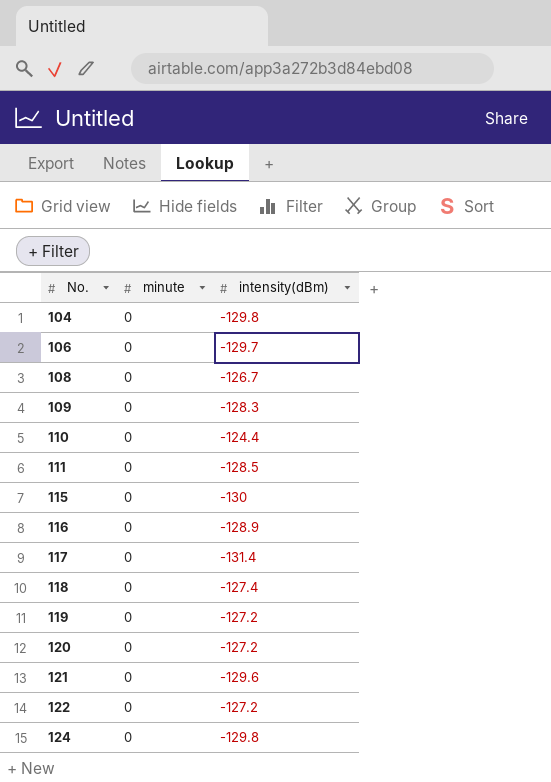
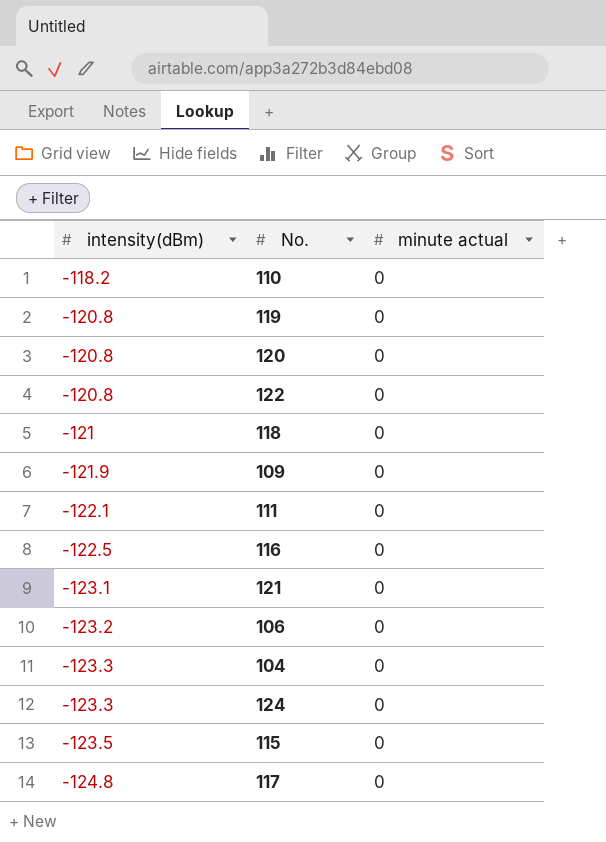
row order: No. ascending -> intensity(dBm) descending
column intensity(dBm) | position: 3 -> 1
column name: minute -> minute actual
row 108: 0 | -126.7 -> none
110 | intensity(dBm): -124.4 -> -118.2
119 | intensity(dBm): -127.2 -> -120.8
120 | intensity(dBm): -127.2 -> -120.8
122 | intensity(dBm): -127.2 -> -120.8
118 | intensity(dBm): -127.4 -> -121
109 | intensity(dBm): -128.3 -> -121.9
111 | intensity(dBm): -128.5 -> -122.1
116 | intensity(dBm): -128.9 -> -122.5
121 | intensity(dBm): -129.6 -> -123.1
106 | intensity(dBm): -129.7 -> -123.2
104 | intensity(dBm): -129.8 -> -123.3
124 | intensity(dBm): -129.8 -> -123.3
115 | intensity(dBm): -130 -> -123.5
117 | intensity(dBm): -131.4 -> -124.8

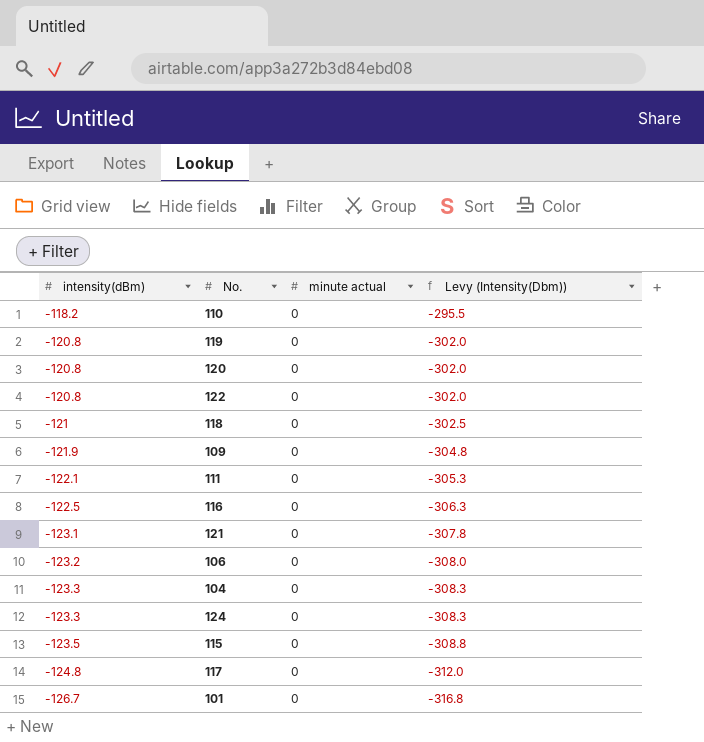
column Levy (Intensity(Dbm)) | formula: none -> [intensity(dBm)] * 2.5
row 101: none -> -126.7 | 0 | -316.8

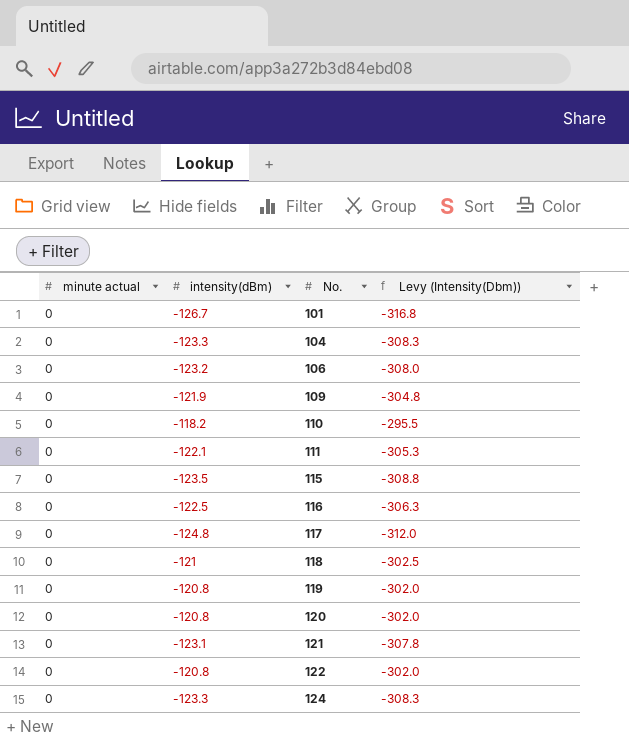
row order: intensity(dBm) descending -> No. ascending
column minute actual | position: 3 -> 1

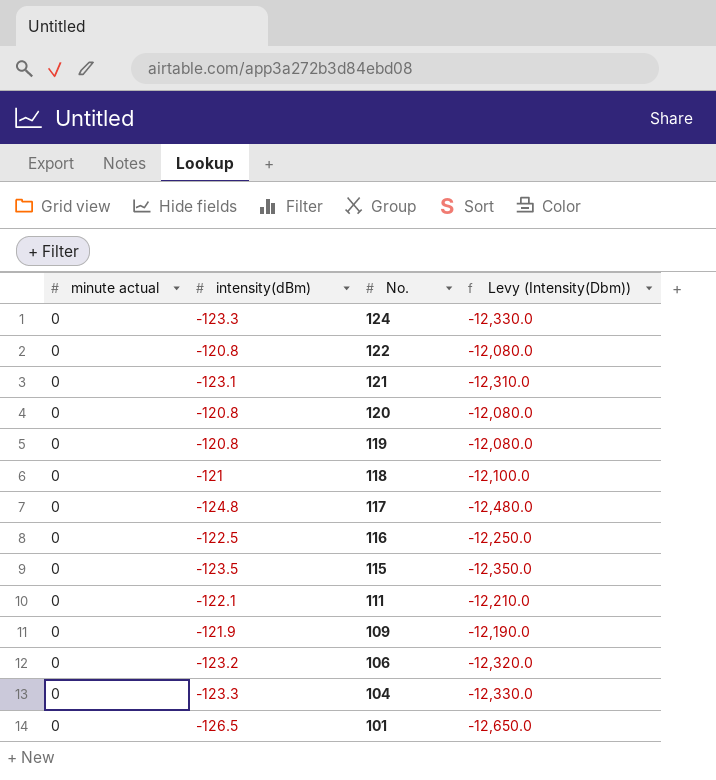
row order: No. ascending -> No. descending
column Levy (Intensity(Dbm)) | formula: [intensity(dBm)] * 2.5 -> [intensity(dBm)] * 100
row 110: 0 | -118.2 | -295.5 -> none
101 | intensity(dBm): -126.7 -> -126.5

